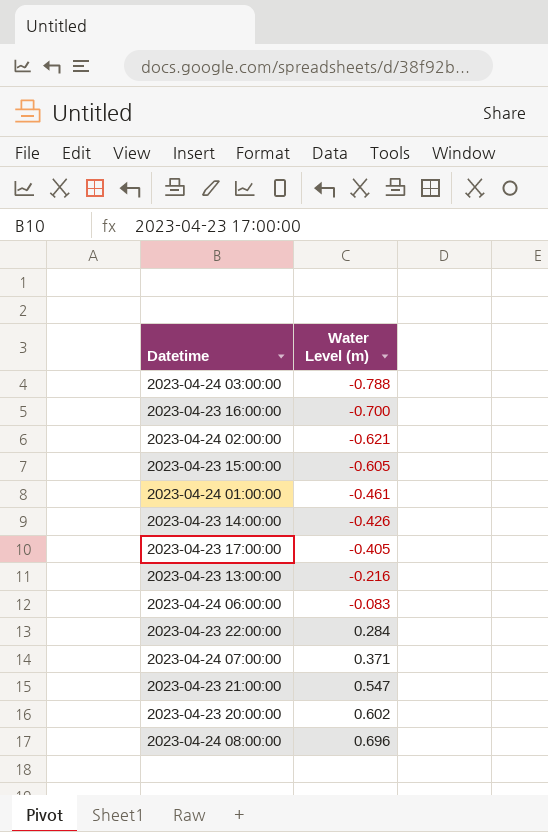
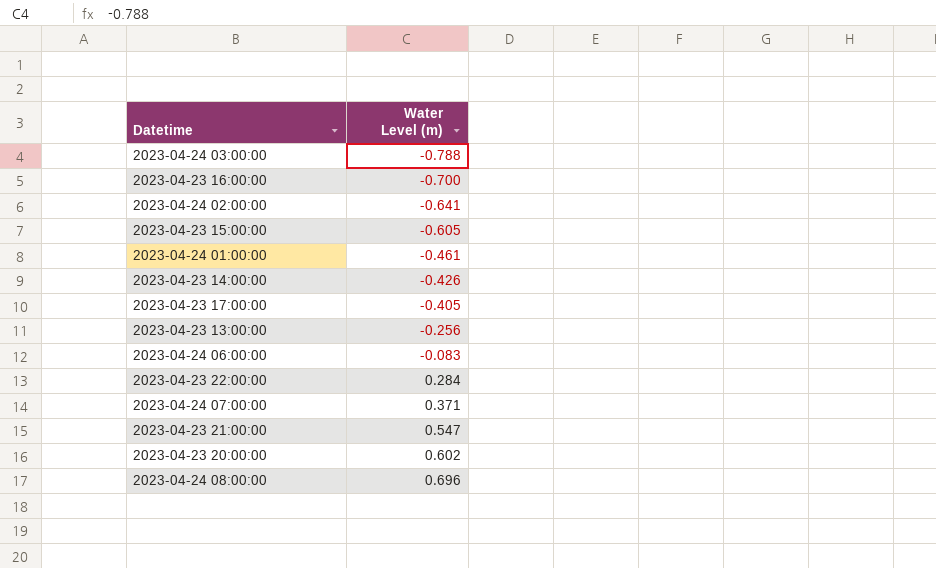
2023-04-24 02:00:00 | Water Level (m): -0.621 -> -0.641
2023-04-23 13:00:00 | Water Level (m): -0.216 -> -0.256

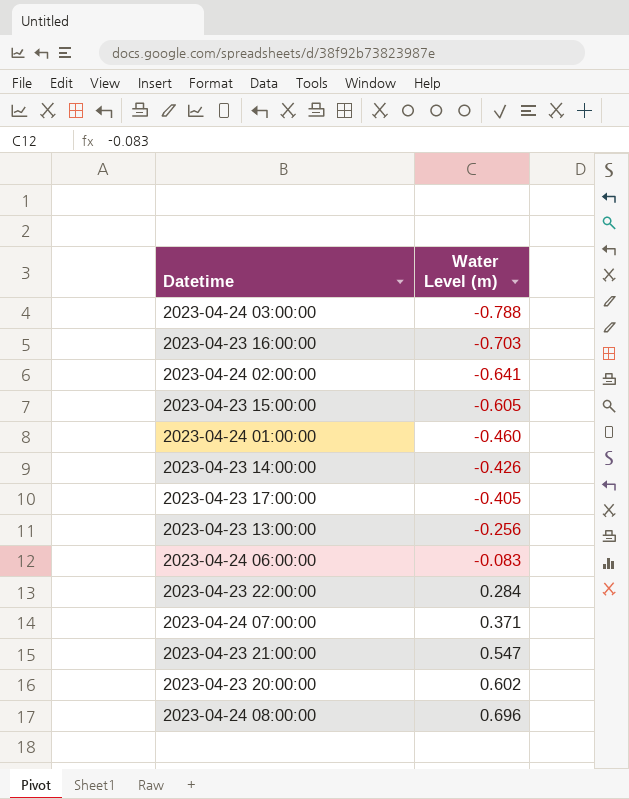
2023-04-23 16:00:00 | Water Level (m): -0.700 -> -0.703
2023-04-24 01:00:00 | Water Level (m): -0.461 -> -0.460

